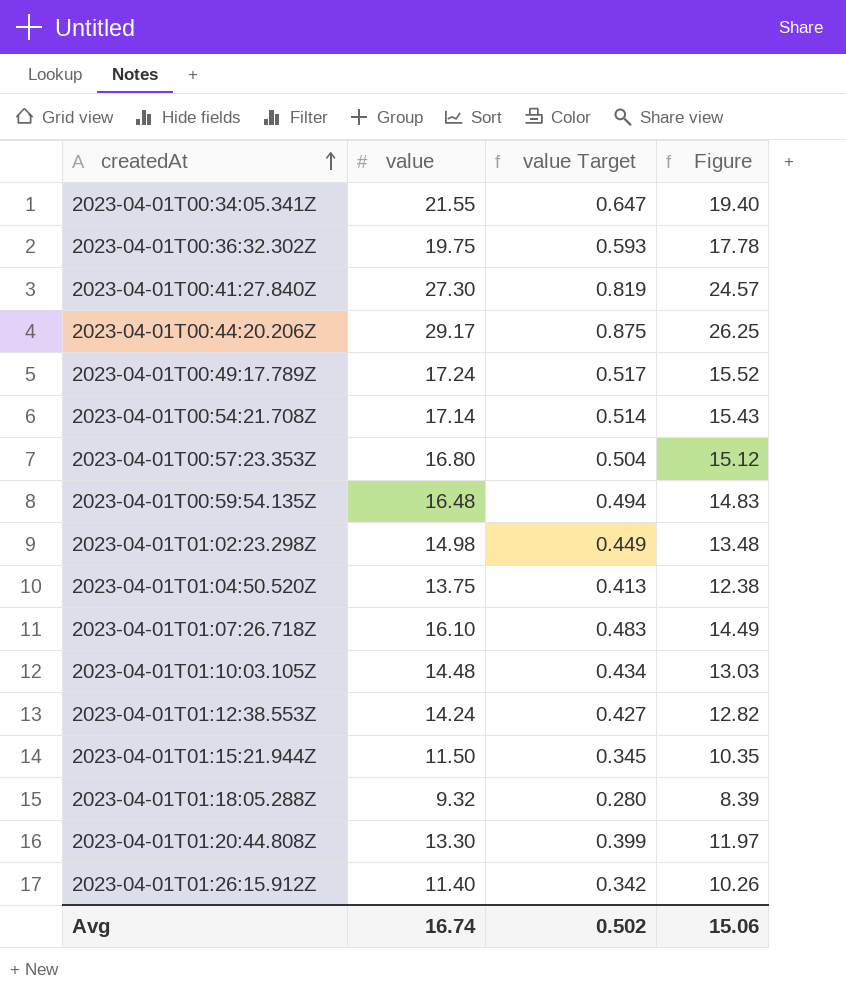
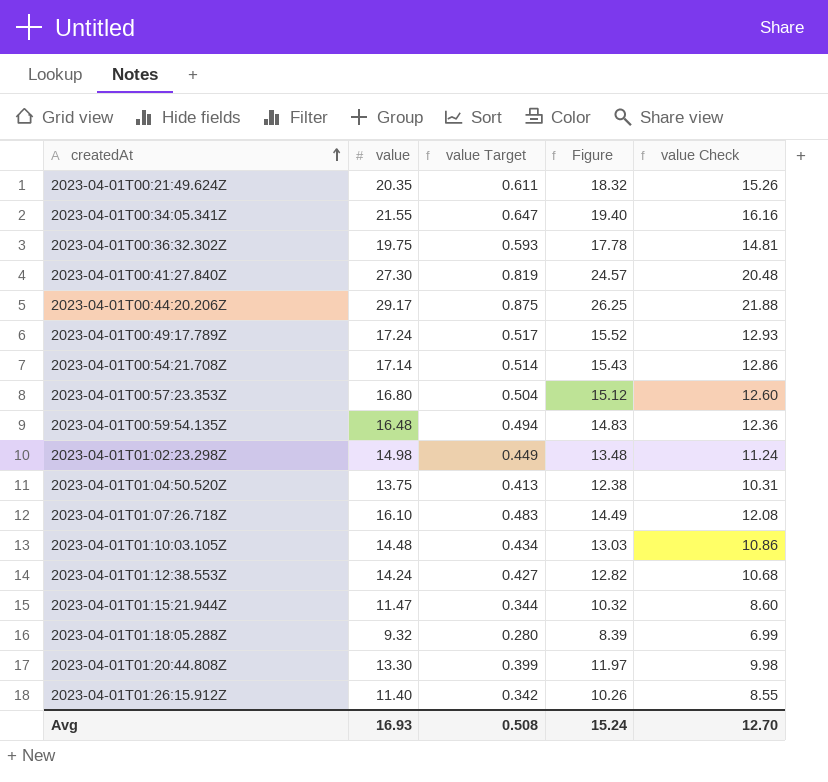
column value Check | formula: none -> [value] * 0.75
row 2023-04-01T00:21:49.624Z: none -> 20.35 | 0.611 | 18.32 | 15.26
2023-04-01T01:15:21.944Z | value: 11.50 -> 11.47
2023-04-01T01:15:21.944Z | value Target: 0.345 -> 0.344
2023-04-01T01:15:21.944Z | Figure: 10.35 -> 10.32
Avg | value: 16.74 -> 16.93
Avg | value Target: 0.502 -> 0.508
Avg | Figure: 15.06 -> 15.24

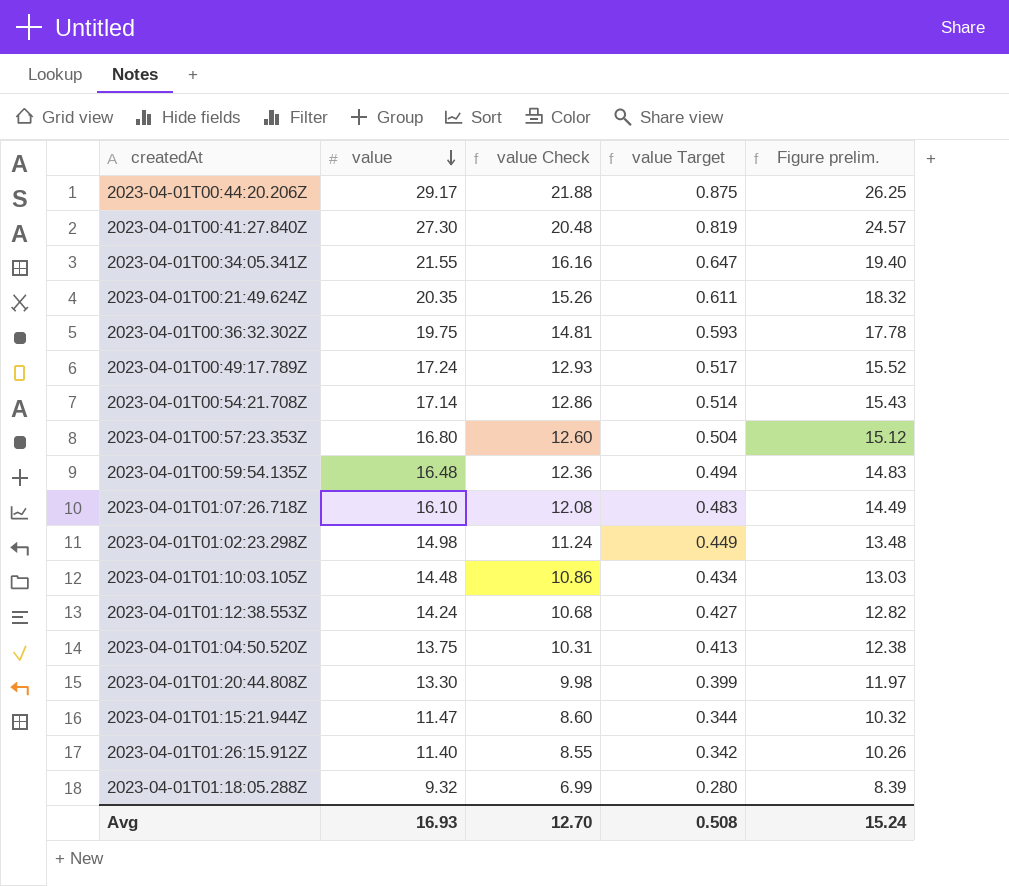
row order: createdAt ascending -> value descending
column value Check | position: 5 -> 3
column name: Figure -> Figure prelim.

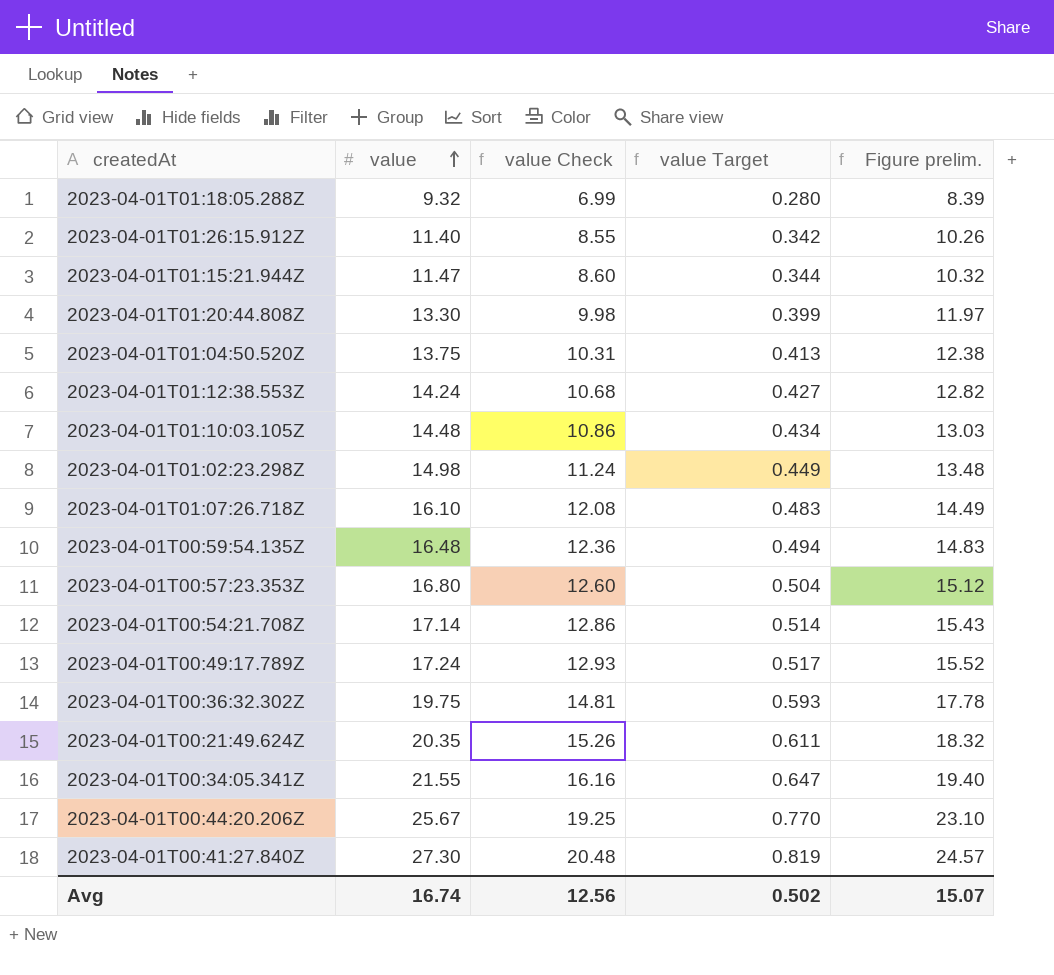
row order: value descending -> value ascending
2023-04-01T00:44:20.206Z | value: 29.17 -> 25.67
2023-04-01T00:44:20.206Z | value Check: 21.88 -> 19.25
2023-04-01T00:44:20.206Z | value Target: 0.875 -> 0.770
2023-04-01T00:44:20.206Z | Figure prelim.: 26.25 -> 23.10
Avg | value: 16.93 -> 16.74
Avg | value Check: 12.70 -> 12.56
Avg | value Target: 0.508 -> 0.502
Avg | Figure prelim.: 15.24 -> 15.07

